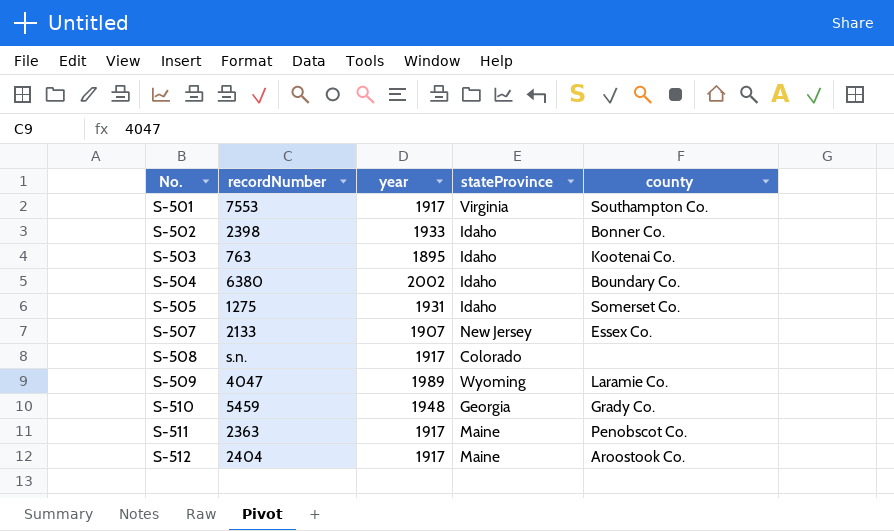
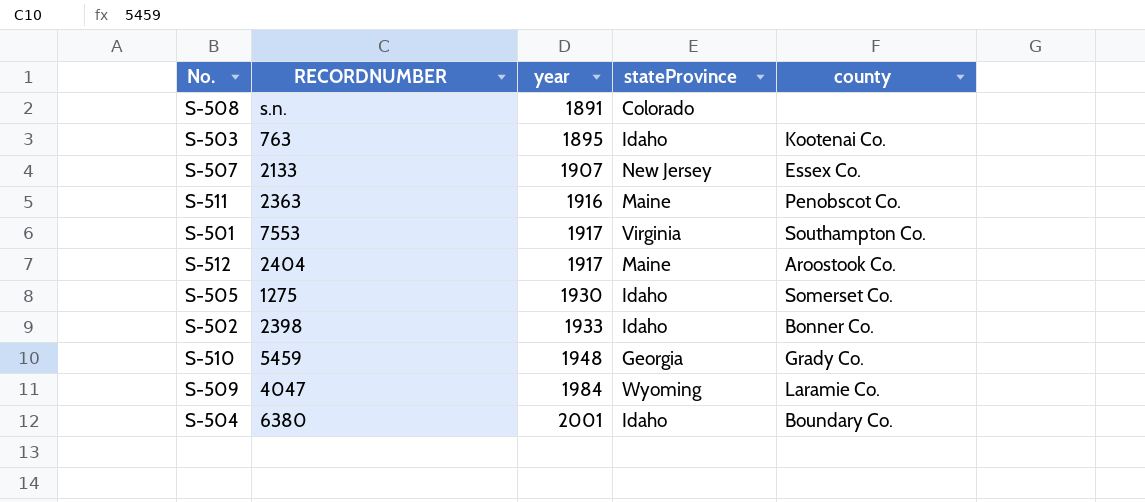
row order: No. ascending -> year ascending
column name: recordNumber -> RECORDNUMBER
S-508 | year: 1917 -> 1891
S-511 | year: 1917 -> 1916
S-505 | year: 1931 -> 1930
S-509 | year: 1989 -> 1984
S-504 | year: 2002 -> 2001

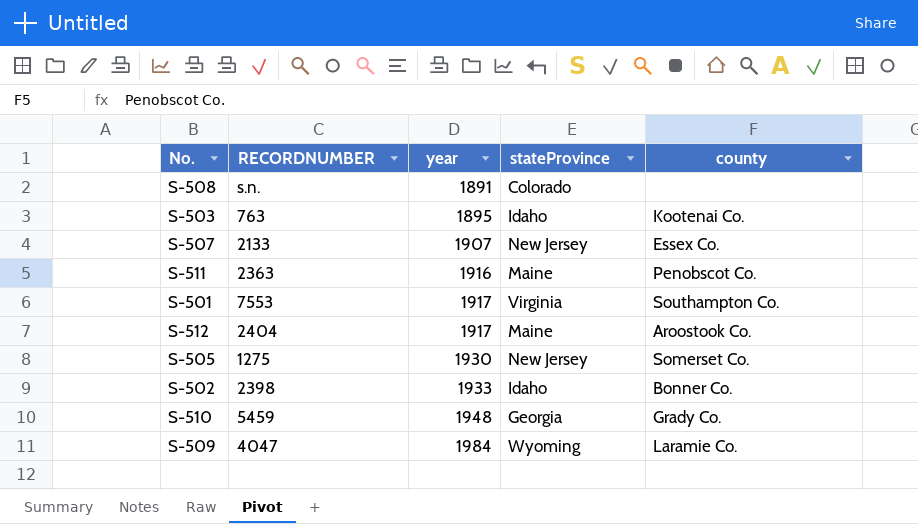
row S-504: 6380 | 2001 | Idaho | Boundary Co. -> none
S-505 | stateProvince: Idaho -> New Jersey

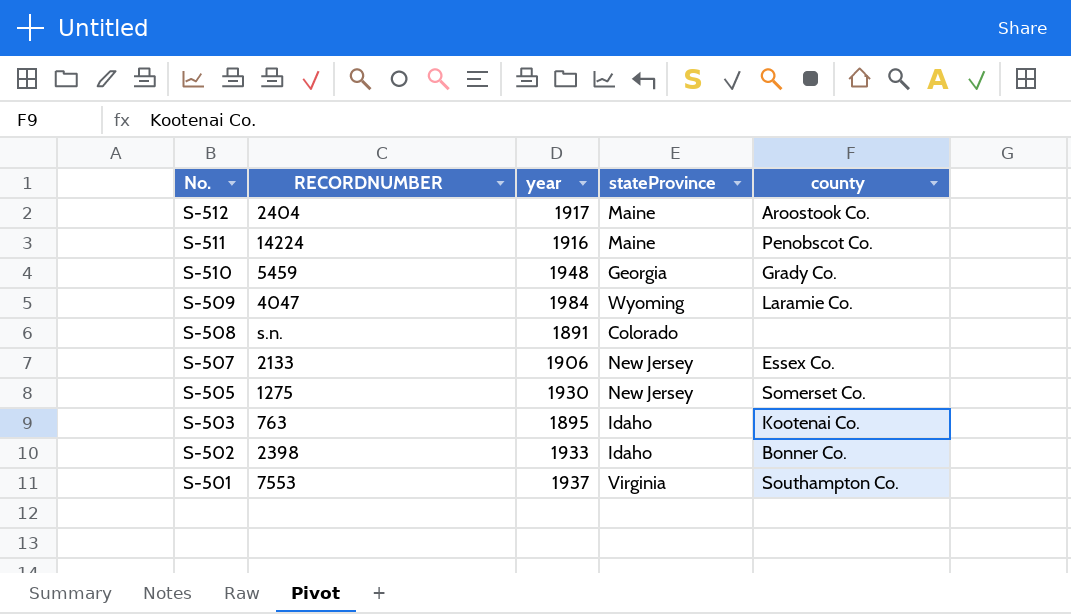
row order: year ascending -> No. descending
S-511 | RECORDNUMBER: 2363 -> 14224
S-507 | year: 1907 -> 1906
S-501 | year: 1917 -> 1937

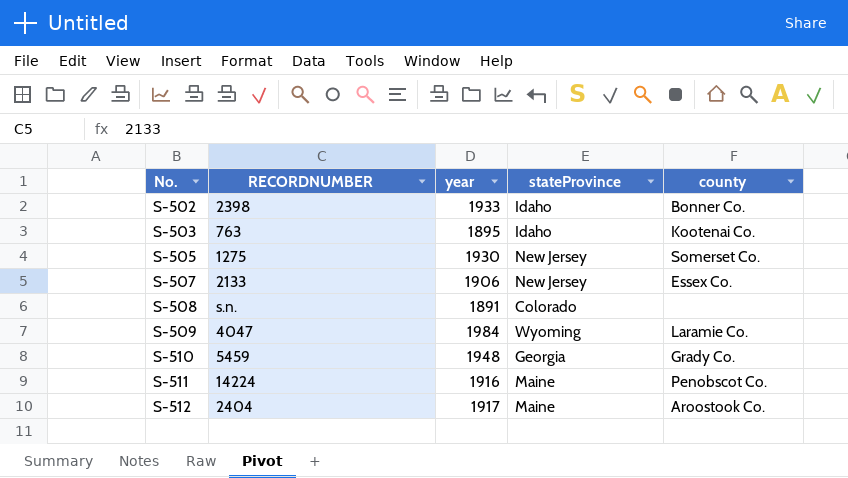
row order: No. descending -> No. ascending
row S-501: 7553 | 1937 | Virginia | Southampton Co. -> none

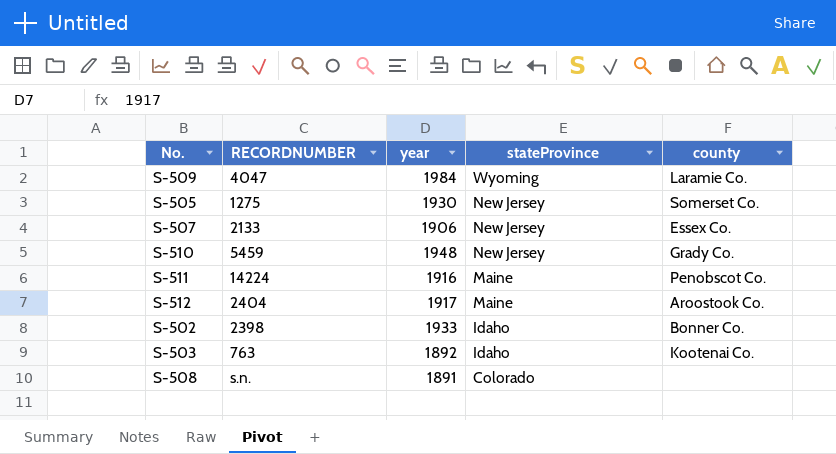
row order: No. ascending -> stateProvince descending
S-510 | stateProvince: Georgia -> New Jersey
S-503 | year: 1895 -> 1892

